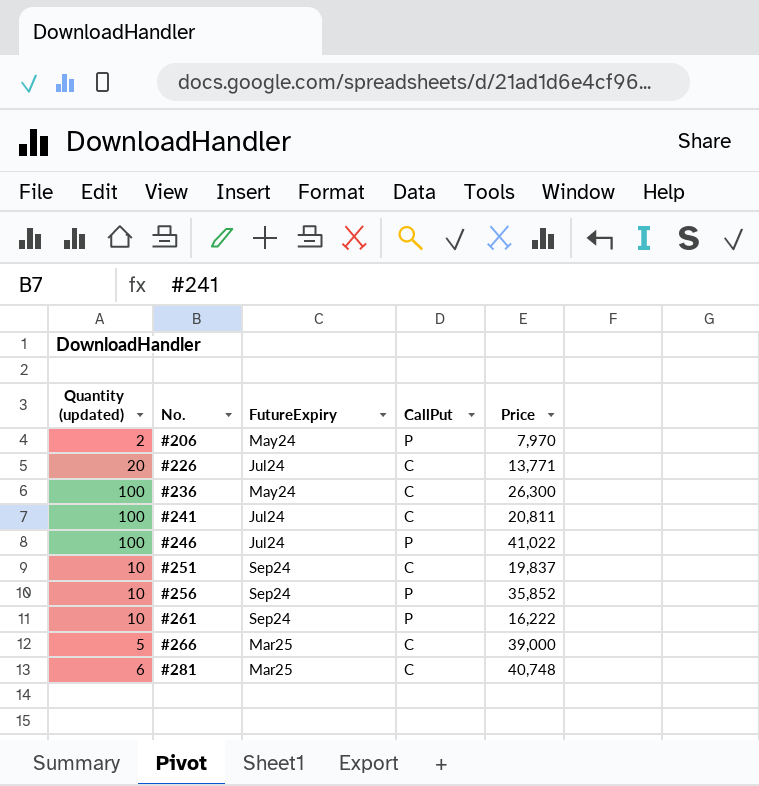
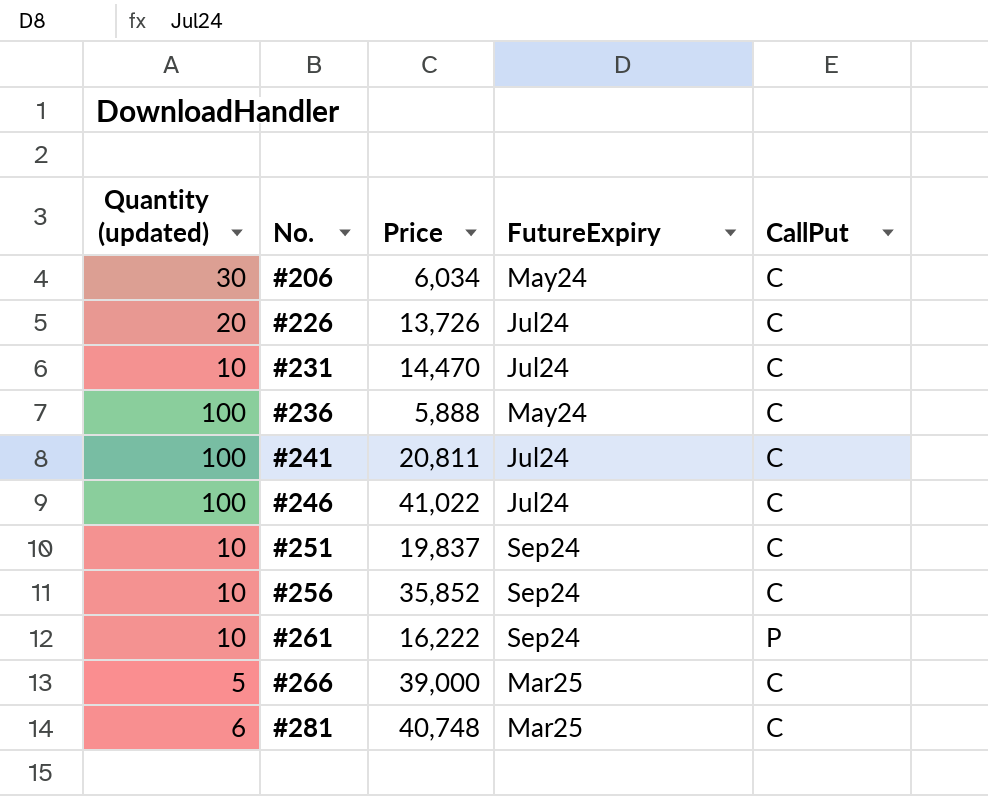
column Price | position: 5 -> 3
#206 | Quantity (updated): 2 -> 30
#206 | Price: 7,970 -> 6,034
#206 | CallPut: P -> C
#226 | Price: 13,771 -> 13,726
row #231: none -> 10 | 14,470 | Jul24 | C
#236 | Price: 26,300 -> 5,888
#246 | CallPut: P -> C
#256 | CallPut: P -> C

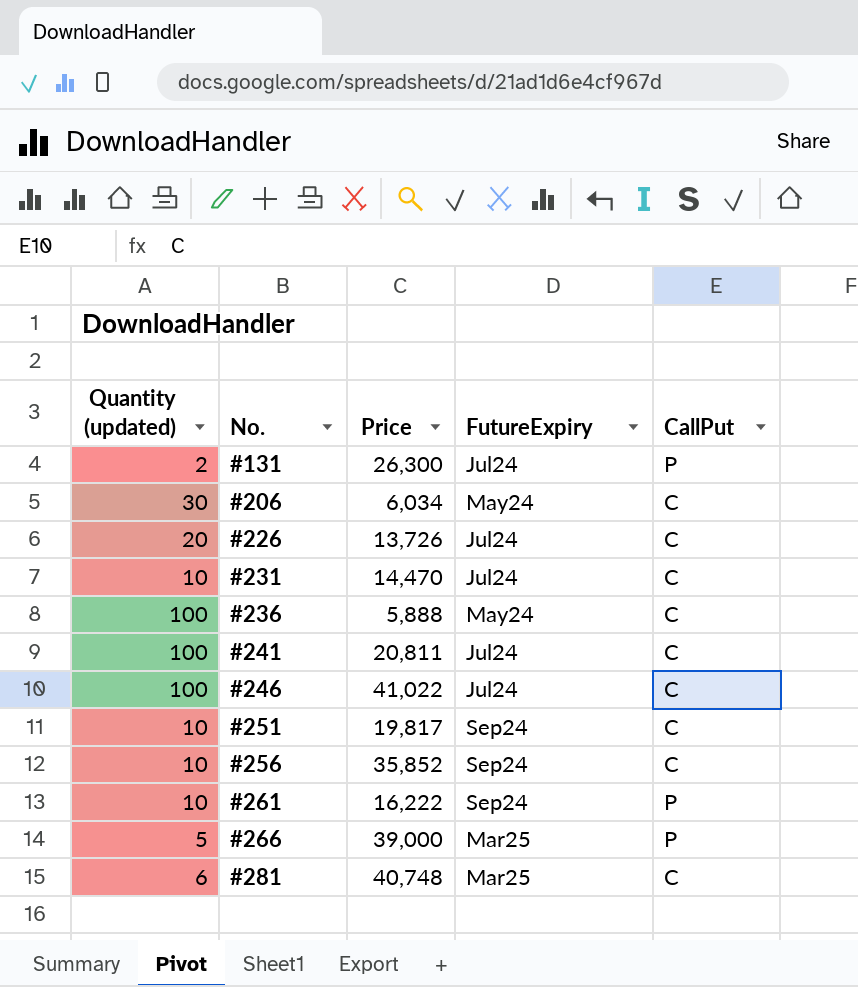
row #131: none -> 2 | 26,300 | Jul24 | P
#251 | Price: 19,837 -> 19,817
#266 | CallPut: C -> P

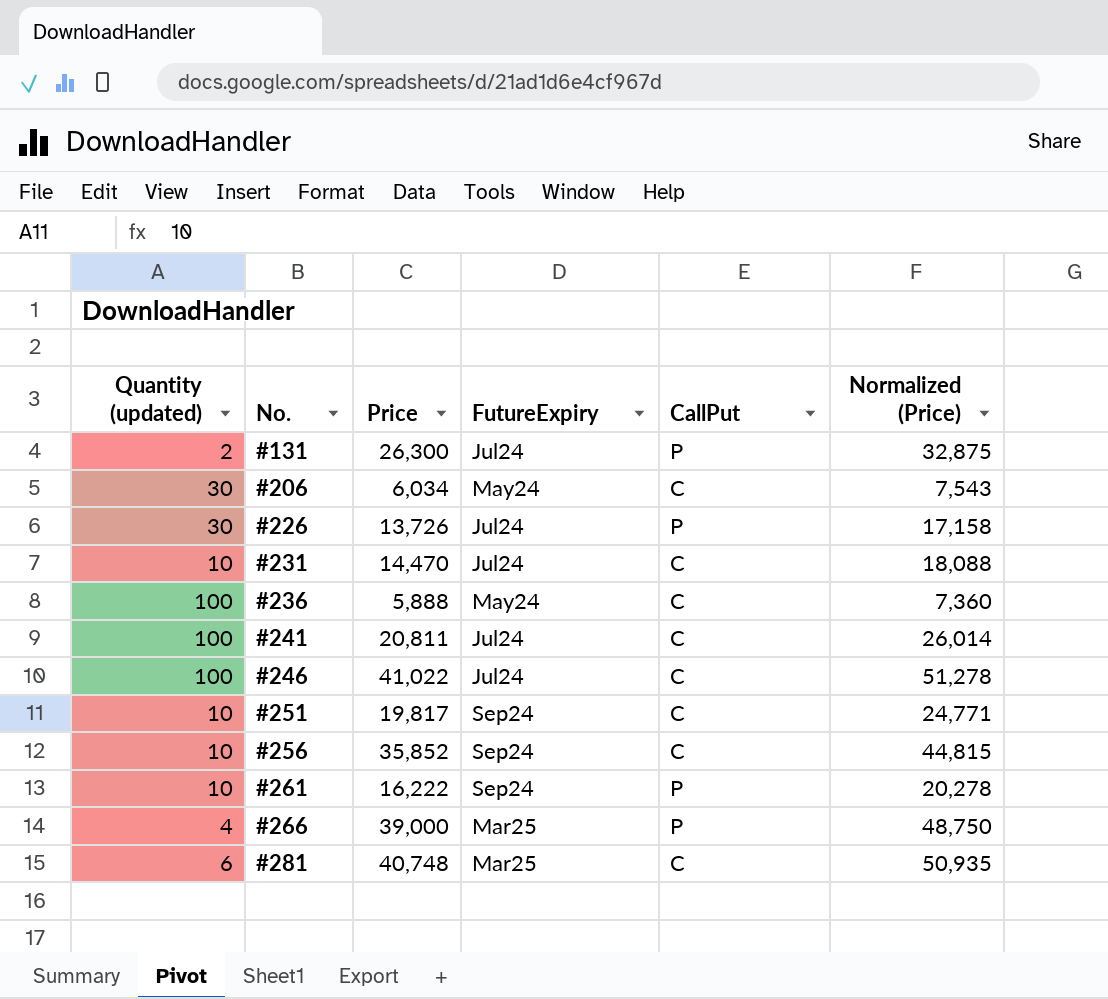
column Normalized (Price) | formula: none -> [Price] * 1.25
#226 | Quantity (updated): 20 -> 30
#226 | CallPut: C -> P
#266 | Quantity (updated): 5 -> 4

